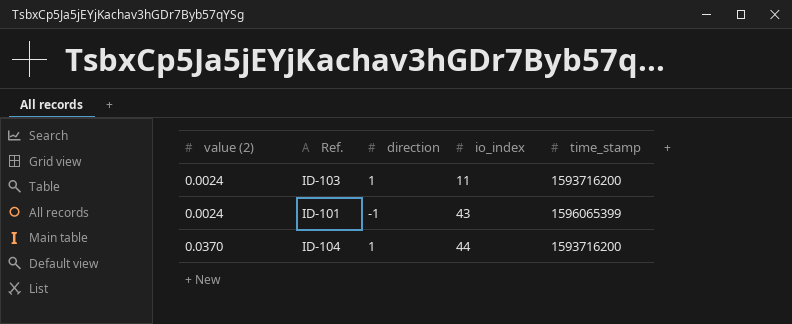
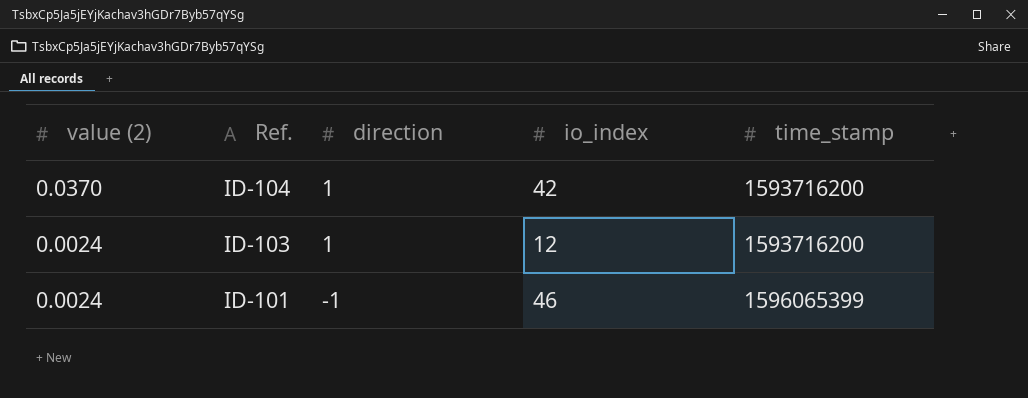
row order: value (2) ascending -> value (2) descending
ID-104 | io_index: 44 -> 42
ID-103 | io_index: 11 -> 12
ID-101 | io_index: 43 -> 46

